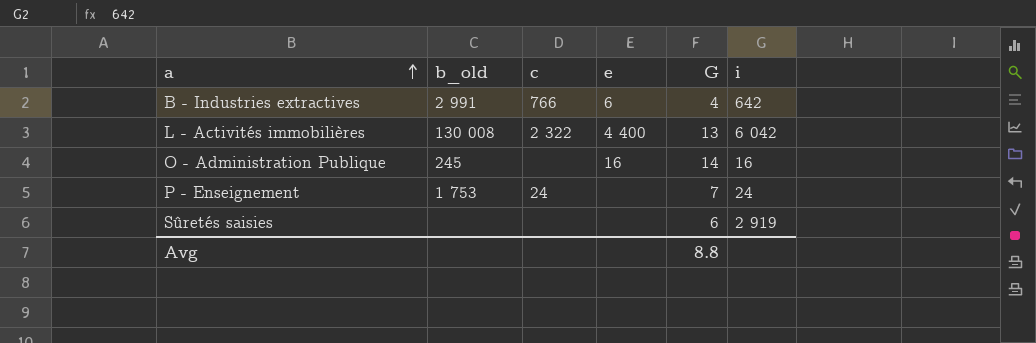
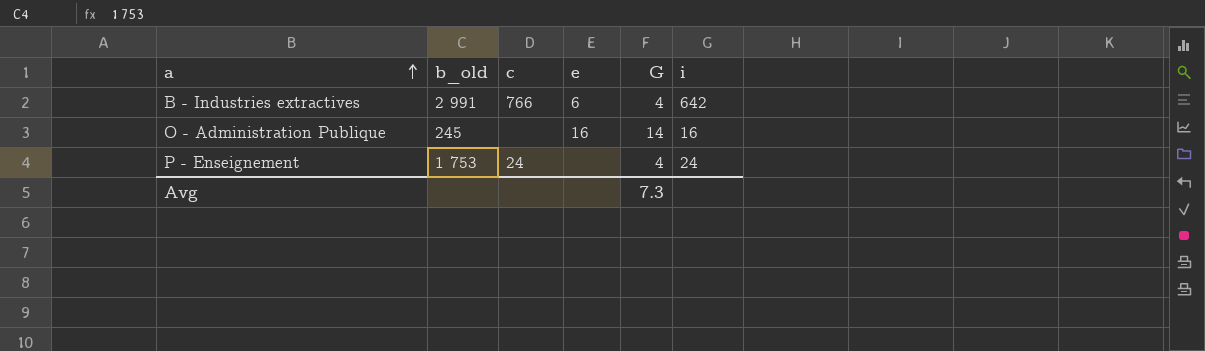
row L - Activités immobilières: 130 008 | 2 322 | 4 400 | 13 | 6 042 -> none
row Sûretés saisies: none | none | none | 6 | 2 919 -> none
P - Enseignement | G: 7 -> 4
Avg | G: 8.8 -> 7.3

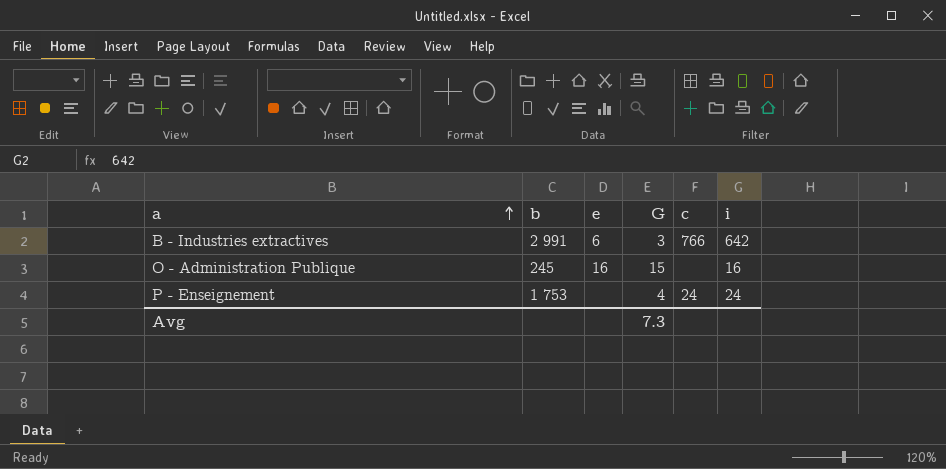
column name: b_old -> b
column c | position: 3 -> 5
B - Industries extractives | G: 4 -> 3
O - Administration Publique | G: 14 -> 15

